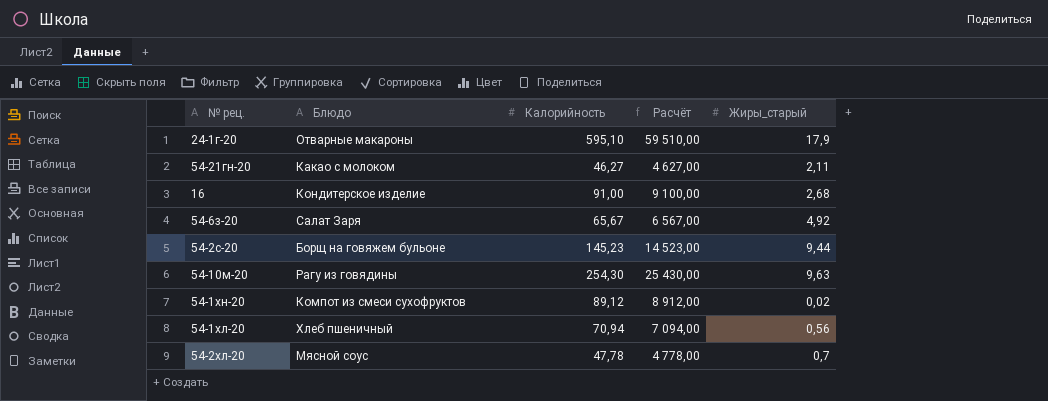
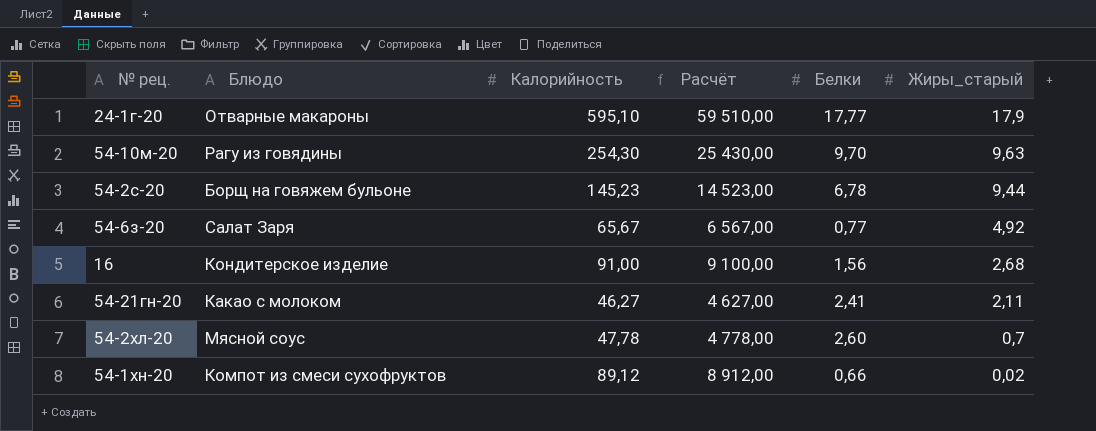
row order: none -> Жиры_старый descending
column Белки | position: none -> 5
row 54-1хл-20: Хлеб пшеничный | 70,94 | 7 094,00 | 0,56 -> none

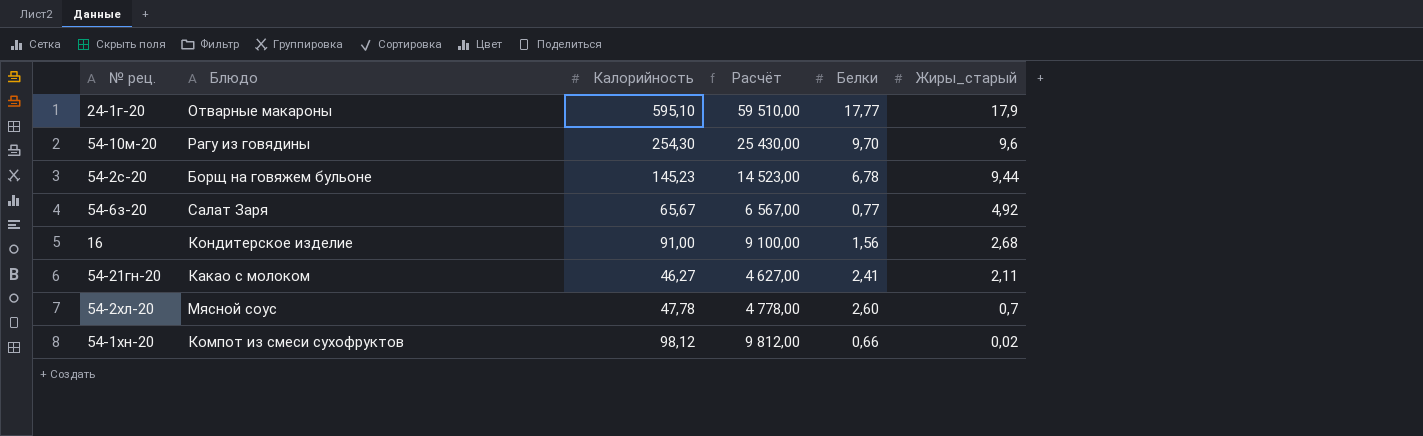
54-10м-20 | Жиры_старый: 9,63 -> 9,6
54-1хн-20 | Калорийность: 89,12 -> 98,12
54-1хн-20 | Расчёт: 8 912,00 -> 9 812,00

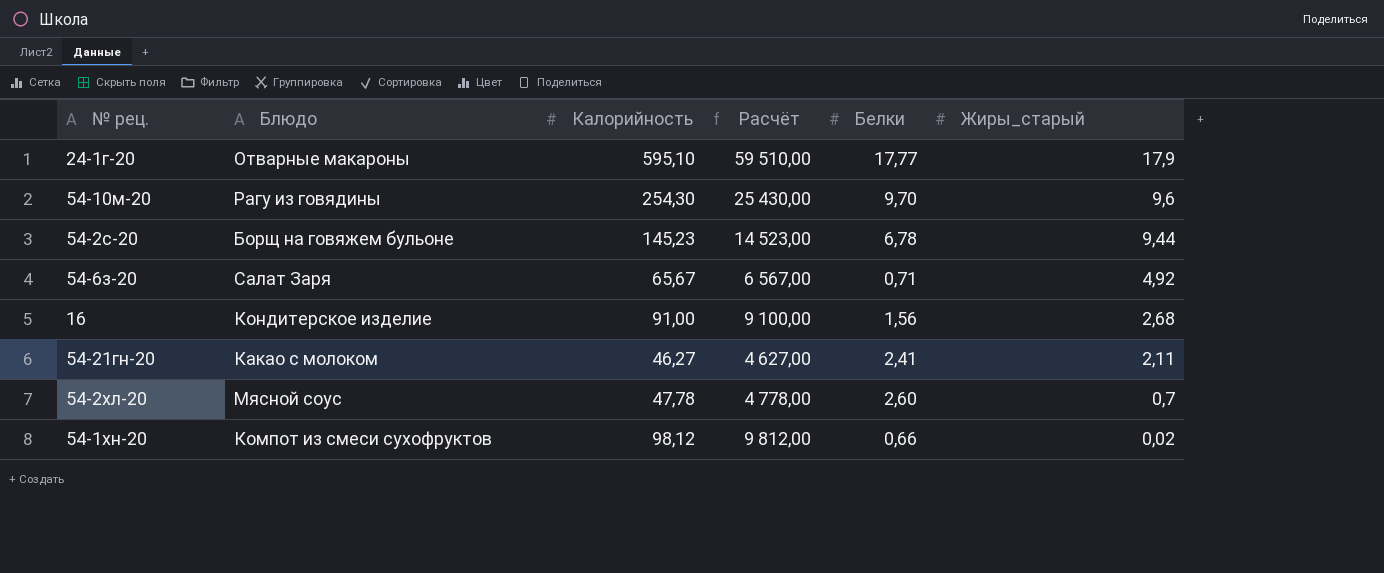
54-6з-20 | Белки: 0,77 -> 0,71

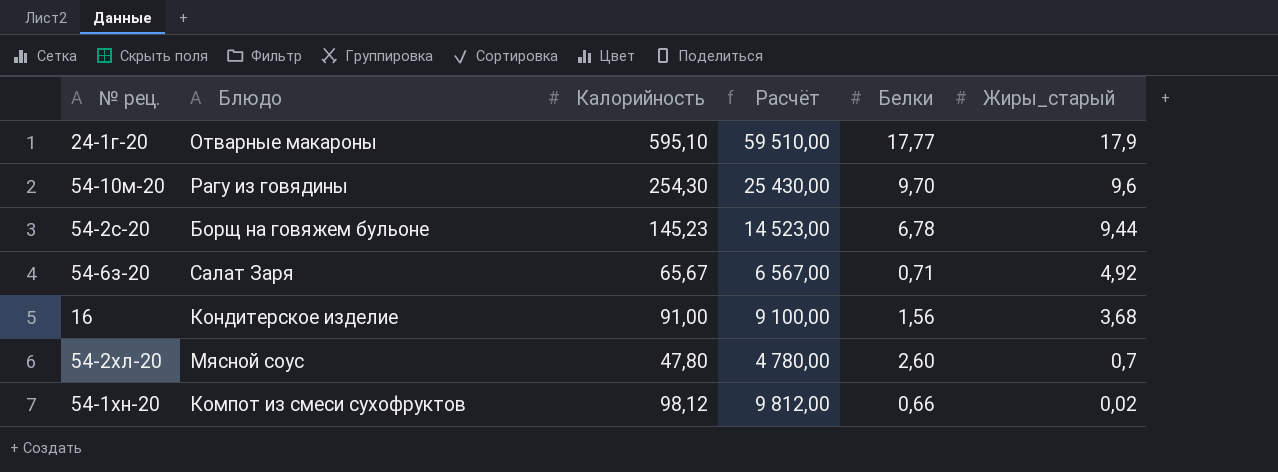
row 54-21гн-20: Какао с молоком | 46,27 | 4 627,00 | 2,41 | 2,11 -> none
16 | Жиры_старый: 2,68 -> 3,68
54-2хл-20 | Калорийность: 47,78 -> 47,80
54-2хл-20 | Расчёт: 4 778,00 -> 4 780,00

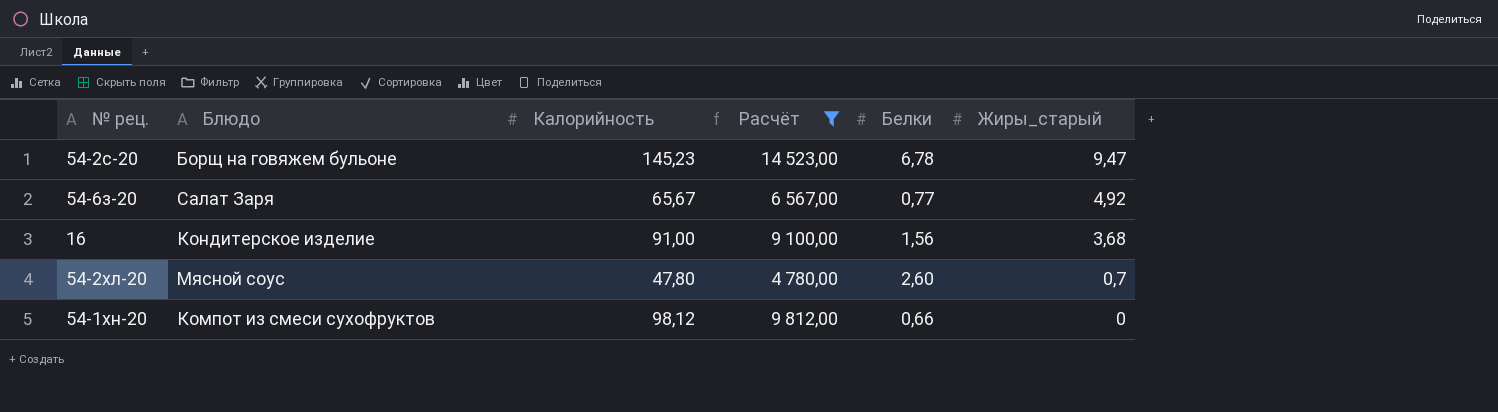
filter: none -> Расчёт <= 14 523,00
54-2с-20 | Жиры_старый: 9,44 -> 9,47
54-6з-20 | Белки: 0,71 -> 0,77
54-1хн-20 | Жиры_старый: 0,02 -> 0

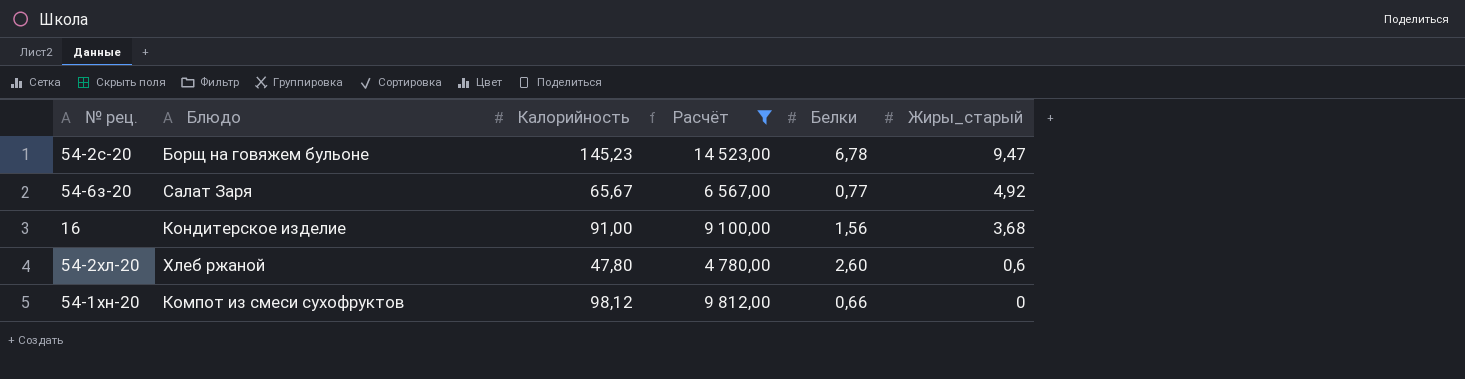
54-2хл-20 | Блюдо: Мясной соус -> Хлеб ржаной
54-2хл-20 | Жиры_старый: 0,7 -> 0,6

